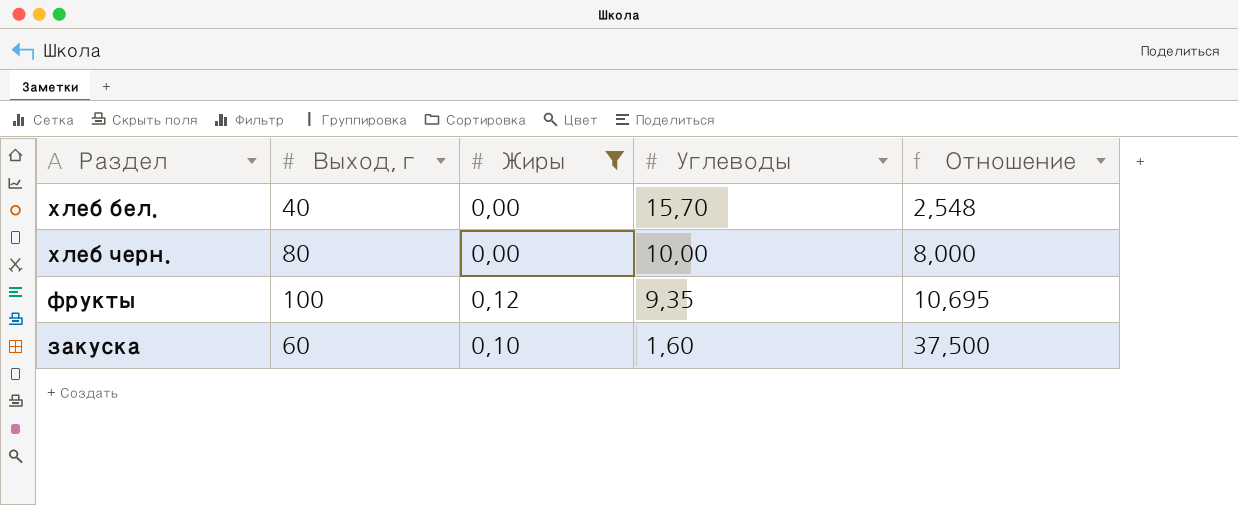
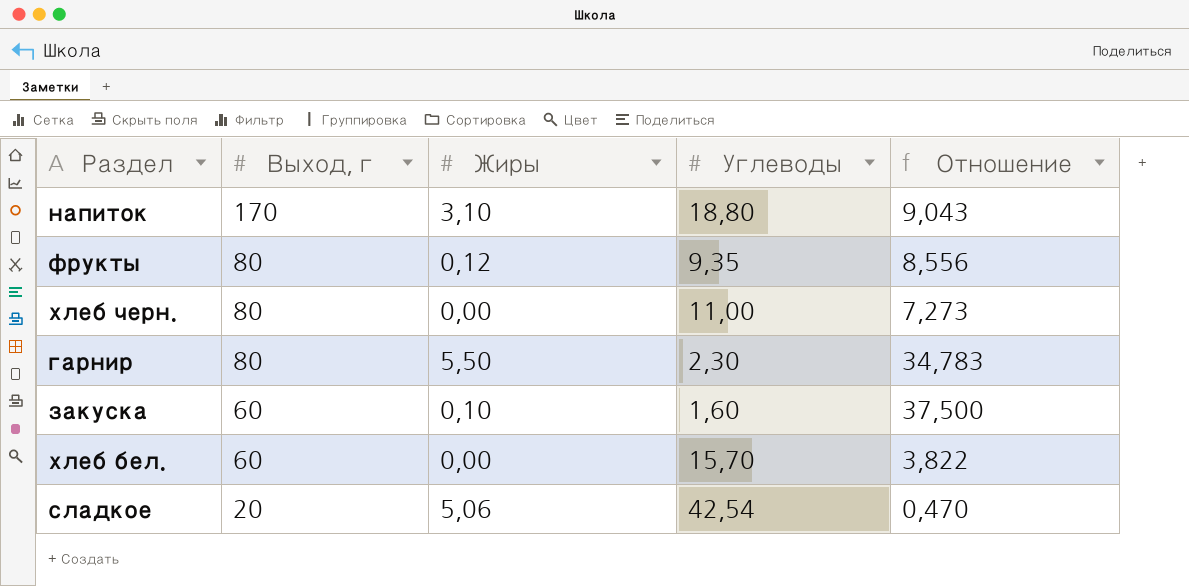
filter: Жиры <= 0,12 -> none
row order: Углеводы descending -> Выход, г descending
фрукты | Выход, г: 100 -> 80
фрукты | Отношение: 10,695 -> 8,556
хлеб черн. | Углеводы: 10,00 -> 11,00
хлеб черн. | Отношение: 8,000 -> 7,273
хлеб бел. | Выход, г: 40 -> 60
хлеб бел. | Отношение: 2,548 -> 3,822

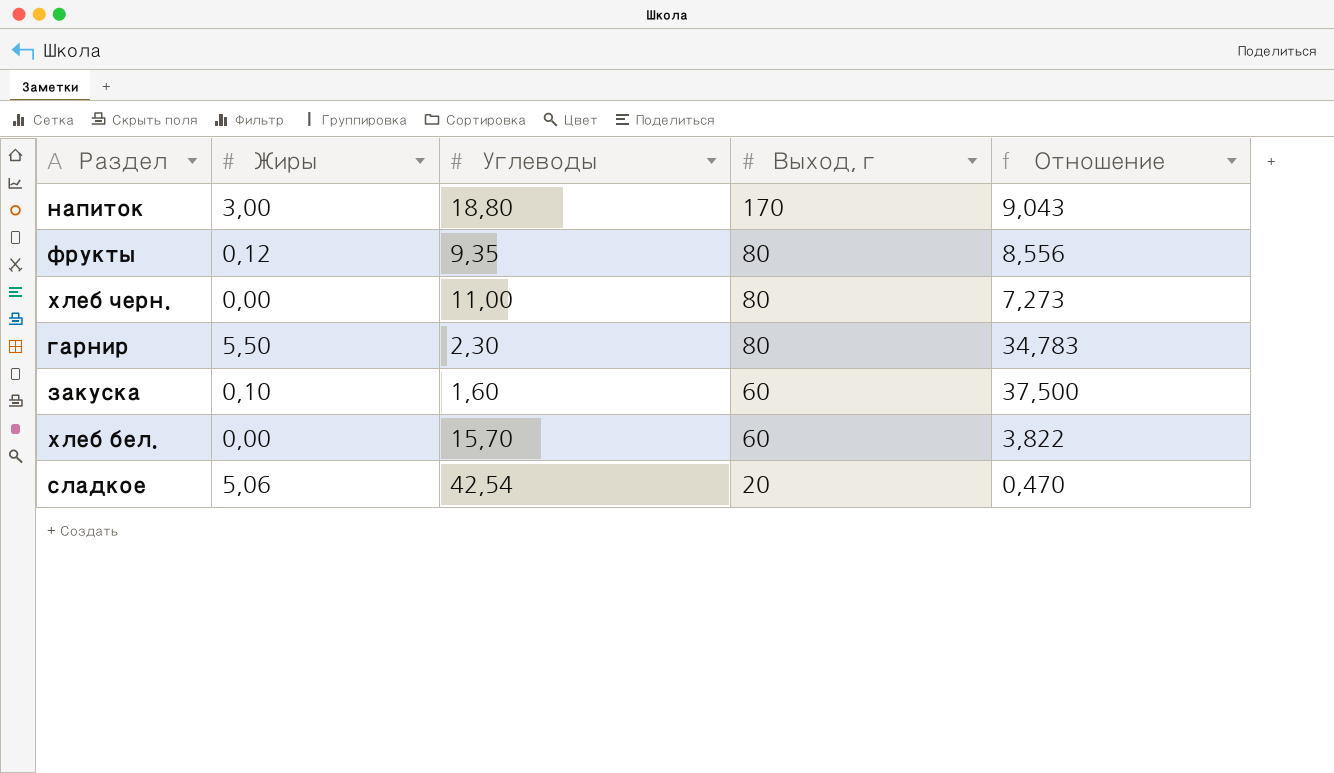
column Выход, г | position: 2 -> 4
напиток | Жиры: 3,10 -> 3,00

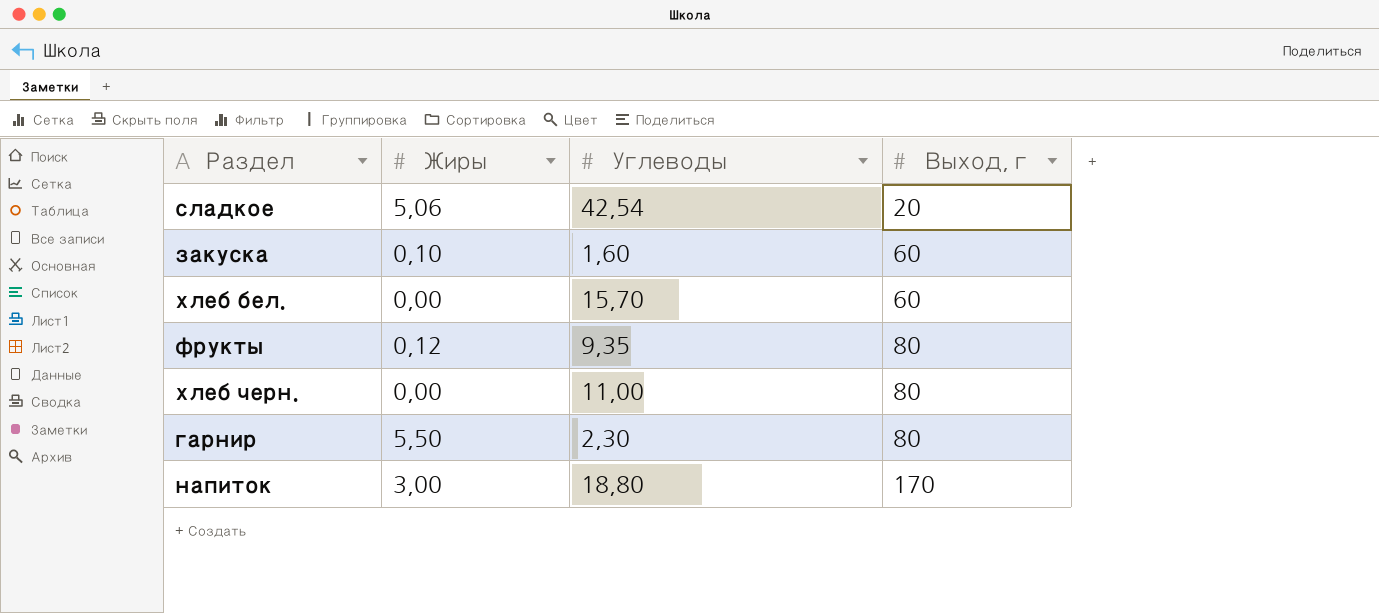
row order: Выход, г descending -> Выход, г ascending
column Отношение | formula: [Выход, г] / [Углеводы] -> none

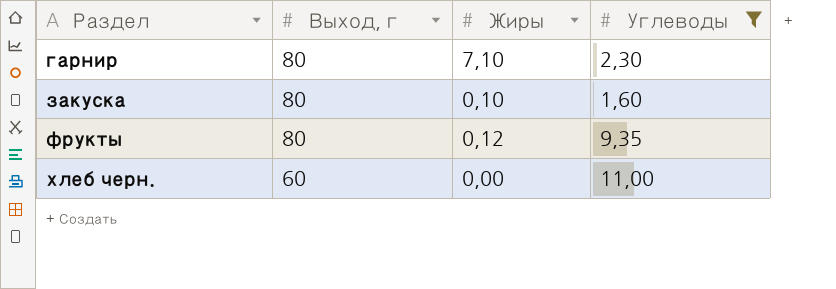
filter: none -> Углеводы <= 11,00
row order: Выход, г ascending -> Раздел ascending
column Выход, г | position: 4 -> 2
гарнир | Жиры: 5,50 -> 7,10
закуска | Выход, г: 60 -> 80
хлеб черн. | Выход, г: 80 -> 60

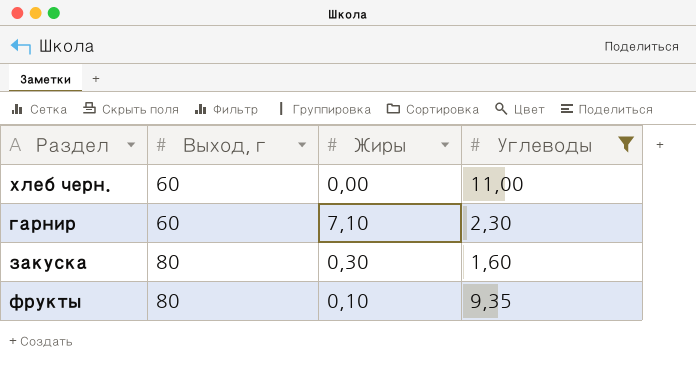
row order: Раздел ascending -> Выход, г ascending
гарнир | Выход, г: 80 -> 60
закуска | Жиры: 0,10 -> 0,30
фрукты | Жиры: 0,12 -> 0,10

